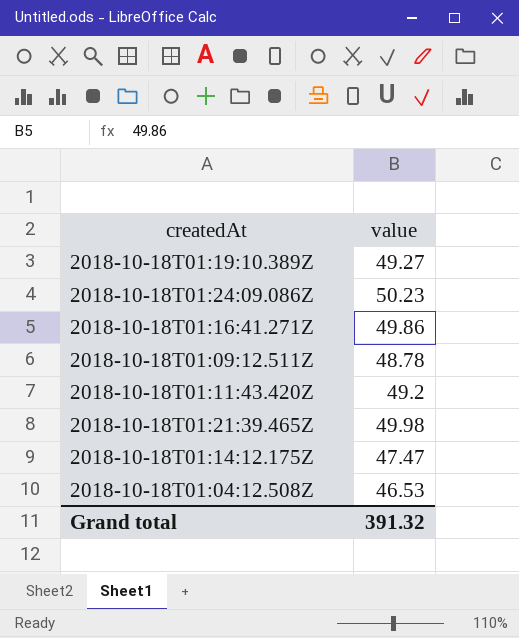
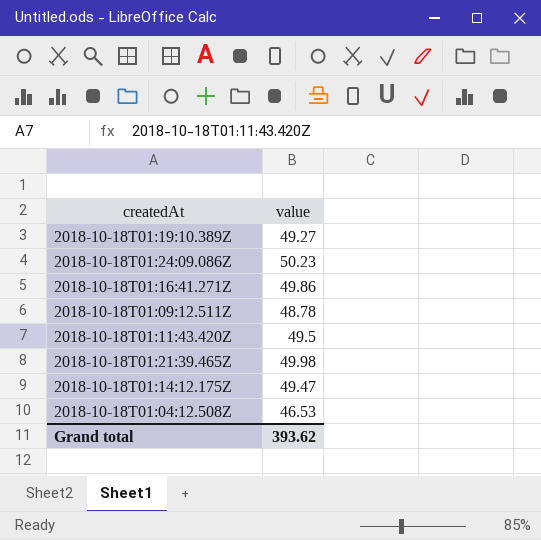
2018-10-18T01:11:43.420Z | value: 49.2 -> 49.5
2018-10-18T01:14:12.175Z | value: 47.47 -> 49.47
Grand total | value: 391.32 -> 393.62

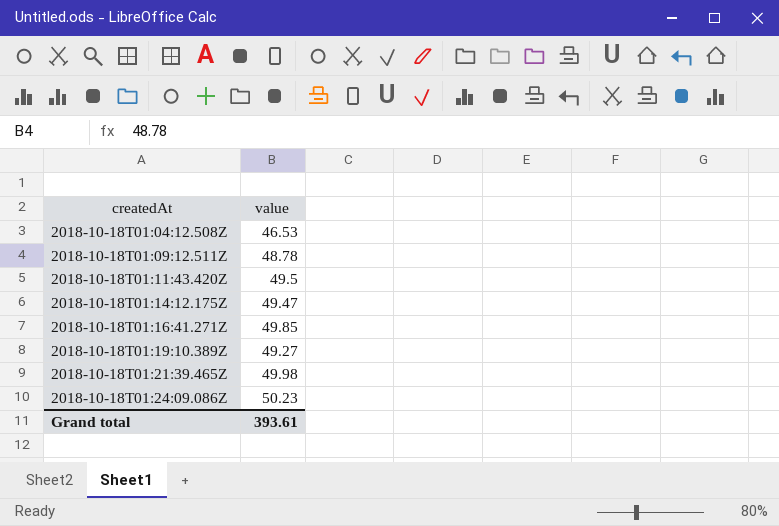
row order: none -> createdAt ascending
2018-10-18T01:16:41.271Z | value: 49.86 -> 49.85
Grand total | value: 393.62 -> 393.61

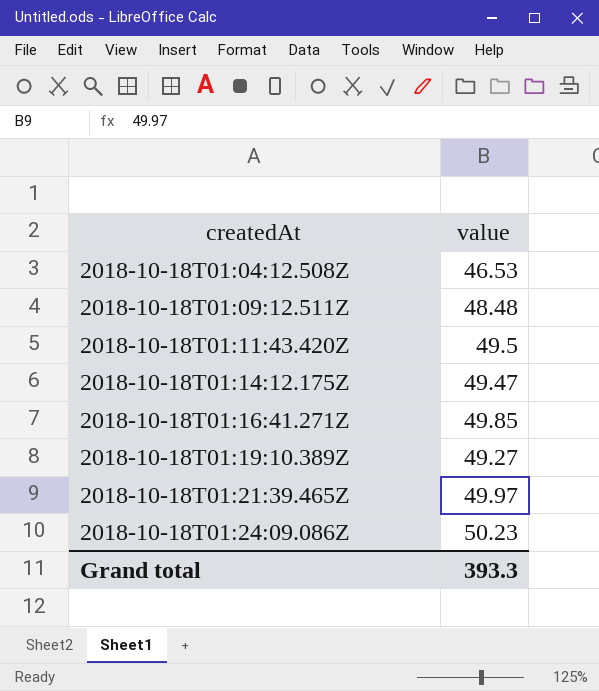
2018-10-18T01:09:12.511Z | value: 48.78 -> 48.48
2018-10-18T01:21:39.465Z | value: 49.98 -> 49.97
Grand total | value: 393.61 -> 393.3

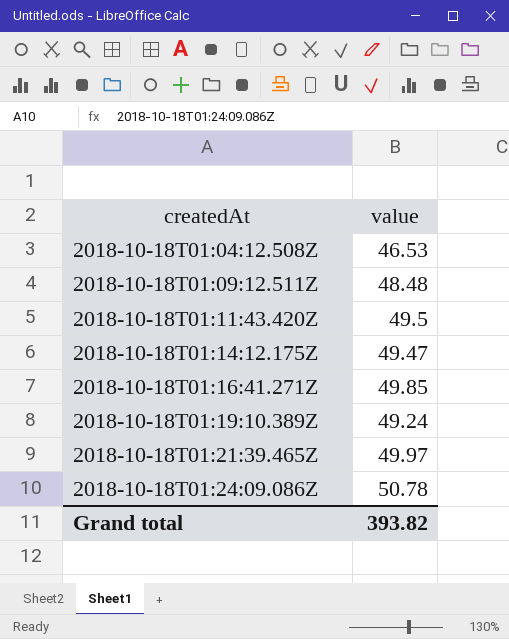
2018-10-18T01:19:10.389Z | value: 49.27 -> 49.24
2018-10-18T01:24:09.086Z | value: 50.23 -> 50.78
Grand total | value: 393.3 -> 393.82

